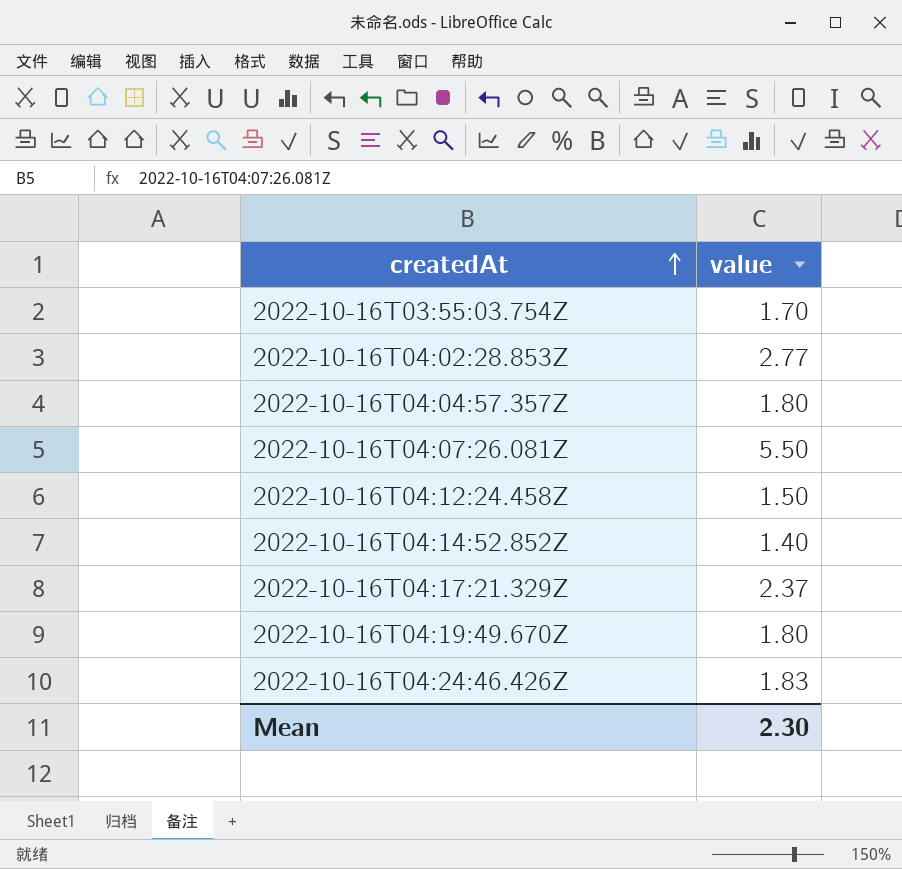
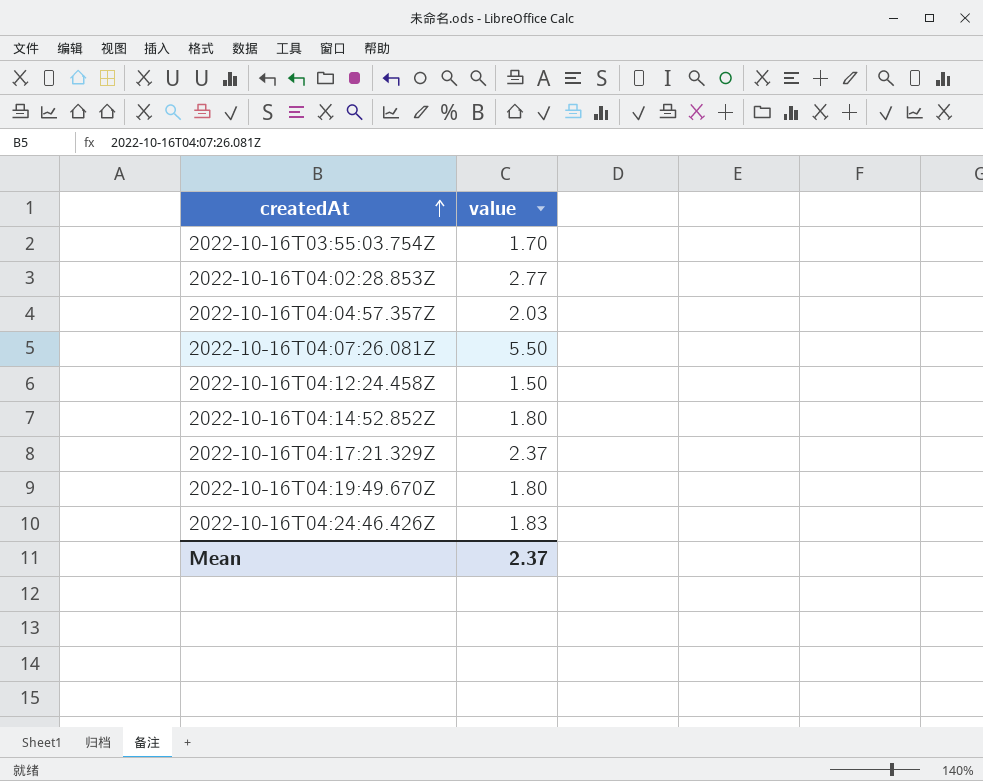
2022-10-16T04:04:57.357Z | value: 1.80 -> 2.03
2022-10-16T04:14:52.852Z | value: 1.40 -> 1.80
Mean | value: 2.30 -> 2.37

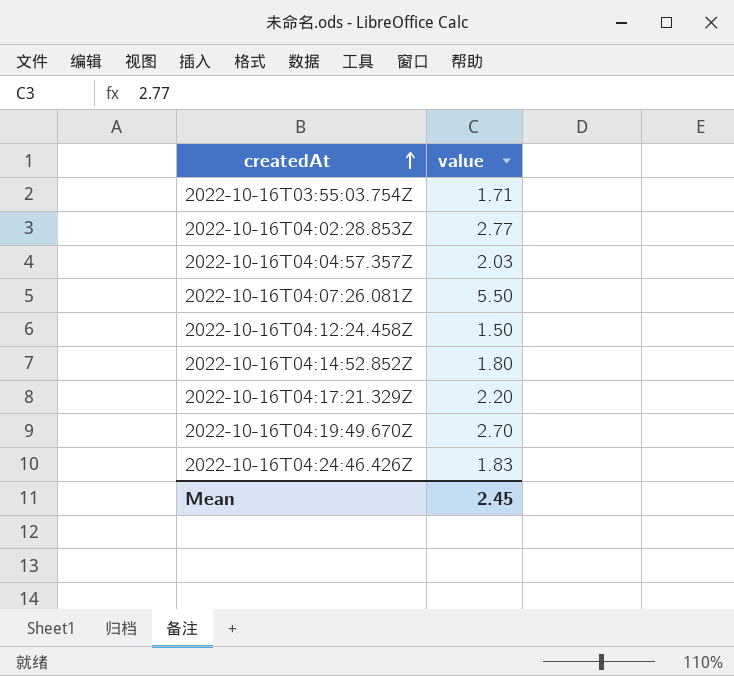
2022-10-16T03:55:03.754Z | value: 1.70 -> 1.71
2022-10-16T04:17:21.329Z | value: 2.37 -> 2.20
2022-10-16T04:19:49.670Z | value: 1.80 -> 2.70
Mean | value: 2.37 -> 2.45

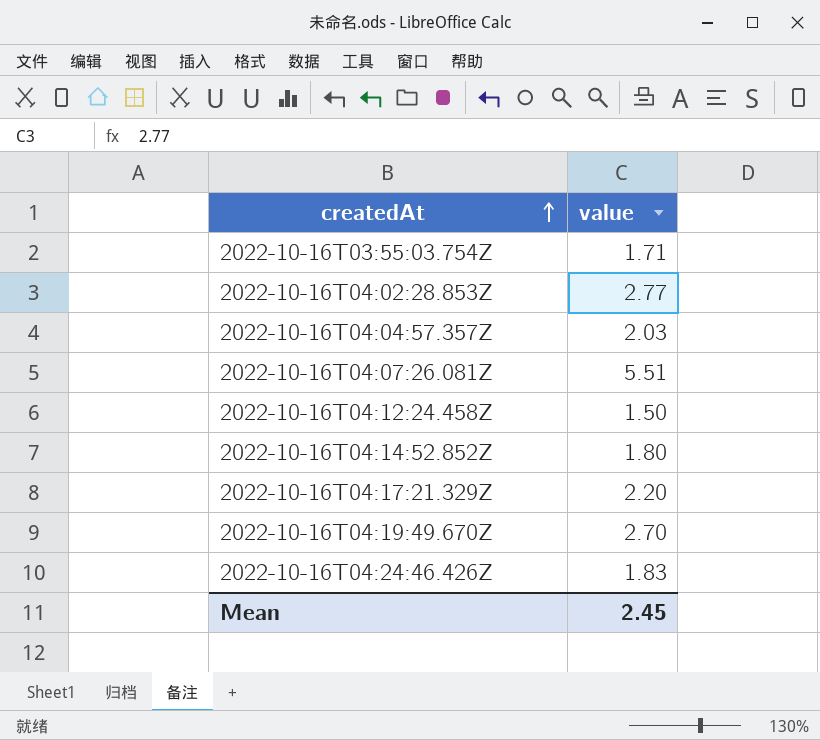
2022-10-16T04:07:26.081Z | value: 5.50 -> 5.51

